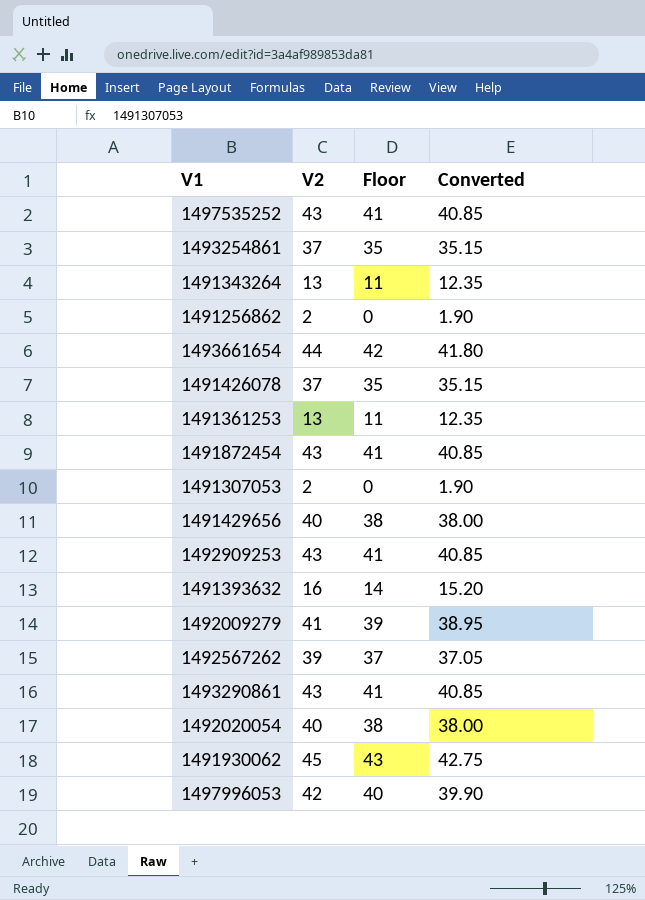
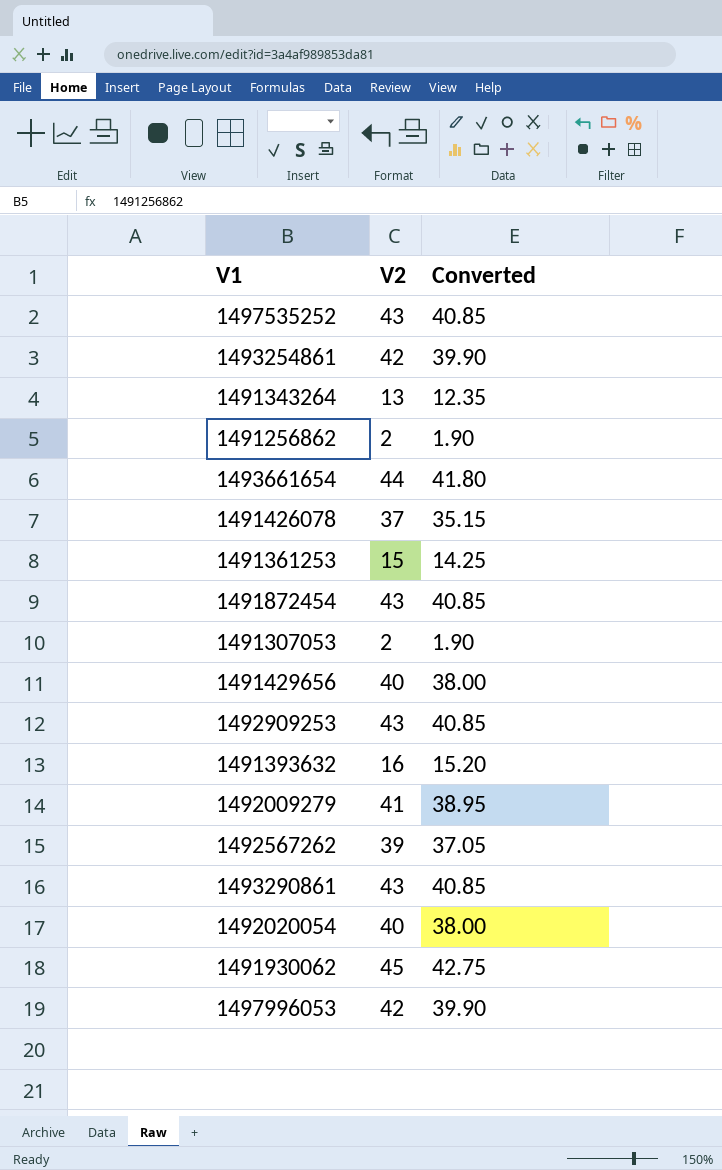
column Floor | formula: [V2] - 2 -> none
1493254861 | V2: 37 -> 42
1493254861 | Converted: 35.15 -> 39.90
1491361253 | V2: 13 -> 15
1491361253 | Converted: 12.35 -> 14.25

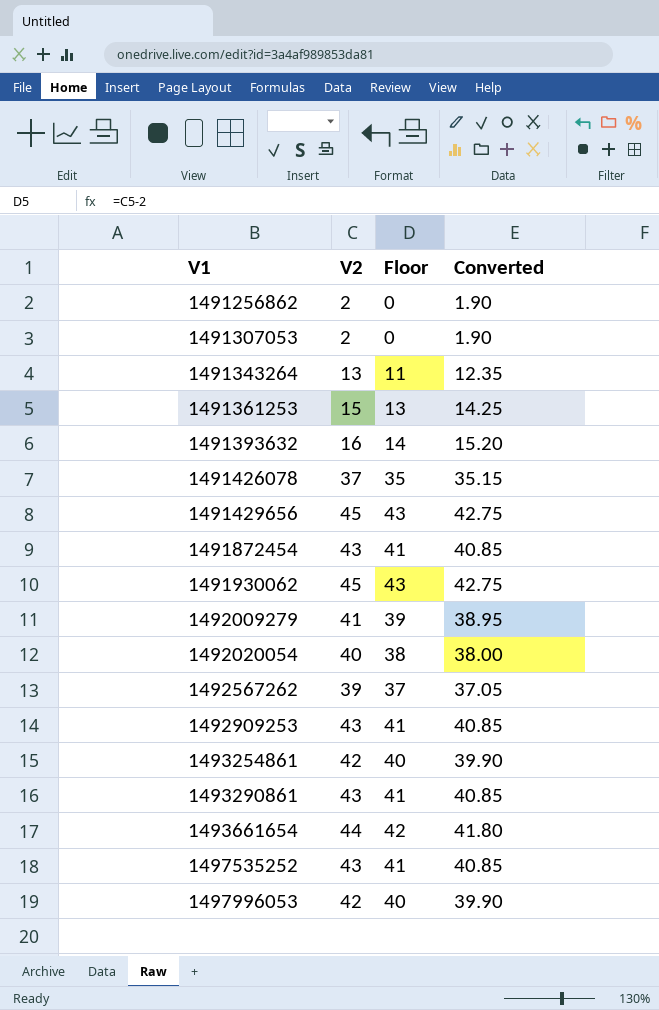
row order: none -> V1 ascending
column Floor | formula: none -> [V2] - 2
1491429656 | V2: 40 -> 45
1491429656 | Converted: 38.00 -> 42.75

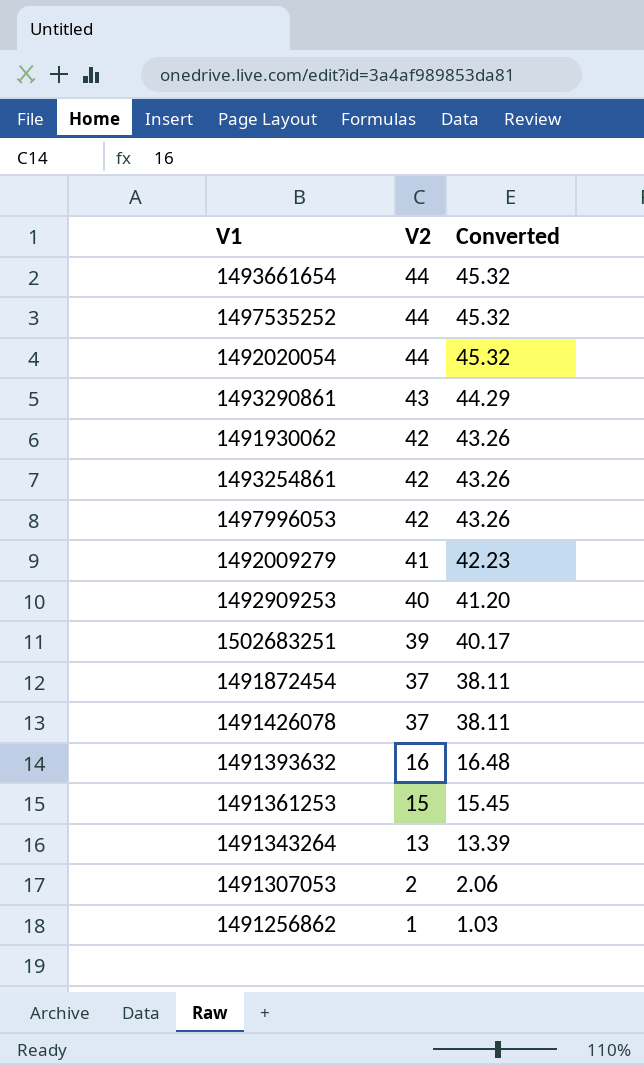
row order: V1 ascending -> V2 descending
column Floor | formula: [V2] - 2 -> none
column Converted | formula: [V2] * 0.95 -> [V2] * 1.03
row 1491429656: 45 | 43 | 42.75 -> none
row 1492567262: 39 | 37 | 37.05 -> none
1497535252 | V2: 43 -> 44
1492020054 | V2: 40 -> 44
1491930062 | V2: 45 -> 42
1492909253 | V2: 43 -> 40
row 1502683251: none -> 39 | 40.17
1491872454 | V2: 43 -> 37
1491256862 | V2: 2 -> 1

